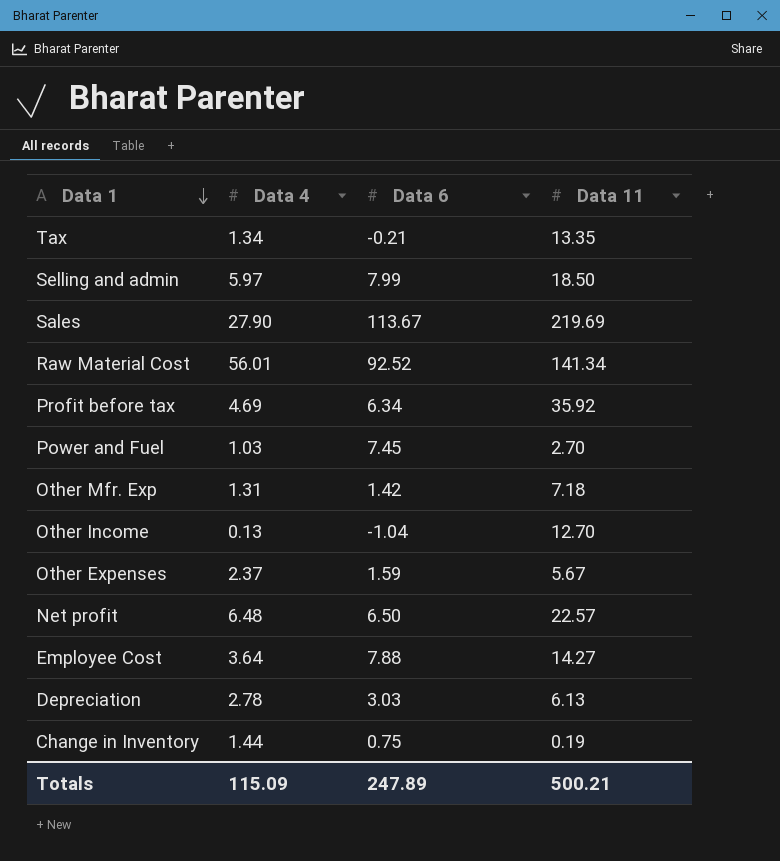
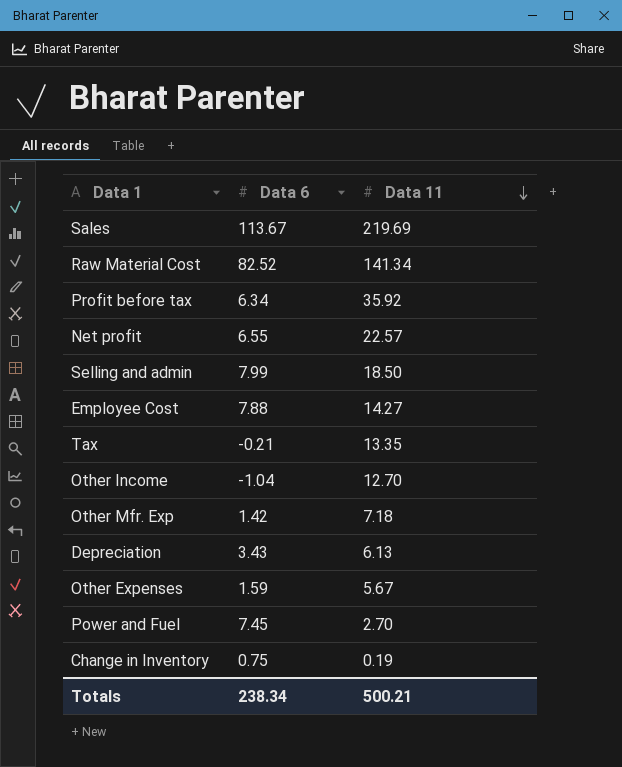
row order: Data 1 descending -> Data 11 descending
column Data 4 | position: 2 -> none
Raw Material Cost | Data 6: 92.52 -> 82.52
Net profit | Data 6: 6.50 -> 6.55
Depreciation | Data 6: 3.03 -> 3.43
Totals | Data 6: 247.89 -> 238.34

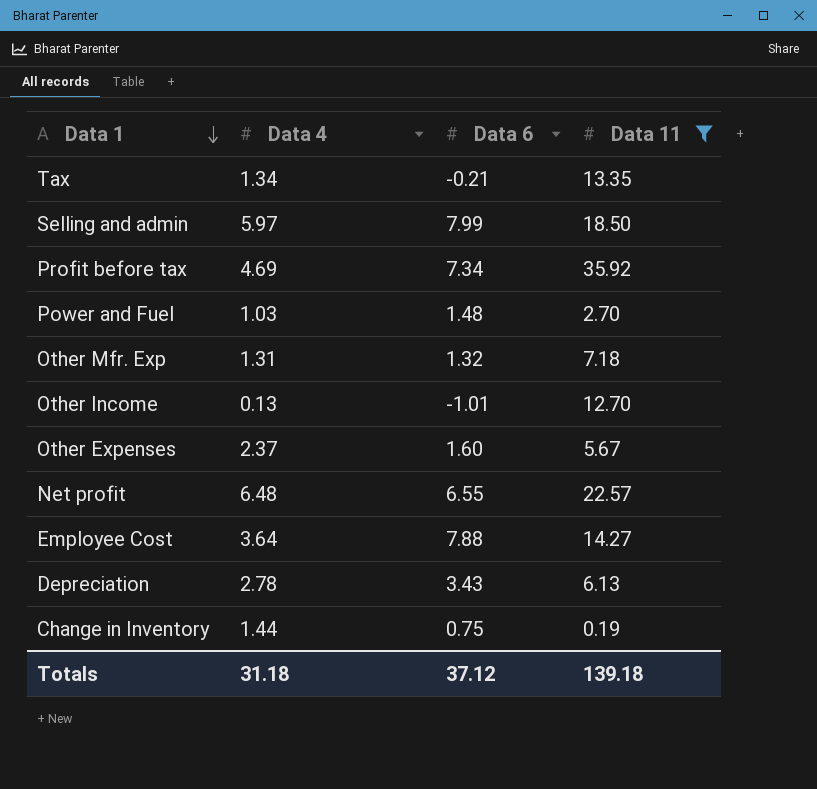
filter: none -> Data 11 <= 35.92
row order: Data 11 descending -> Data 1 descending
column Data 4 | position: none -> 2
Profit before tax | Data 6: 6.34 -> 7.34
Power and Fuel | Data 6: 7.45 -> 1.48
Other Mfr. Exp | Data 6: 1.42 -> 1.32
Other Income | Data 6: -1.04 -> -1.01
Other Expenses | Data 6: 1.59 -> 1.60
Totals | Data 6: 238.34 -> 37.12
Totals | Data 11: 500.21 -> 139.18

